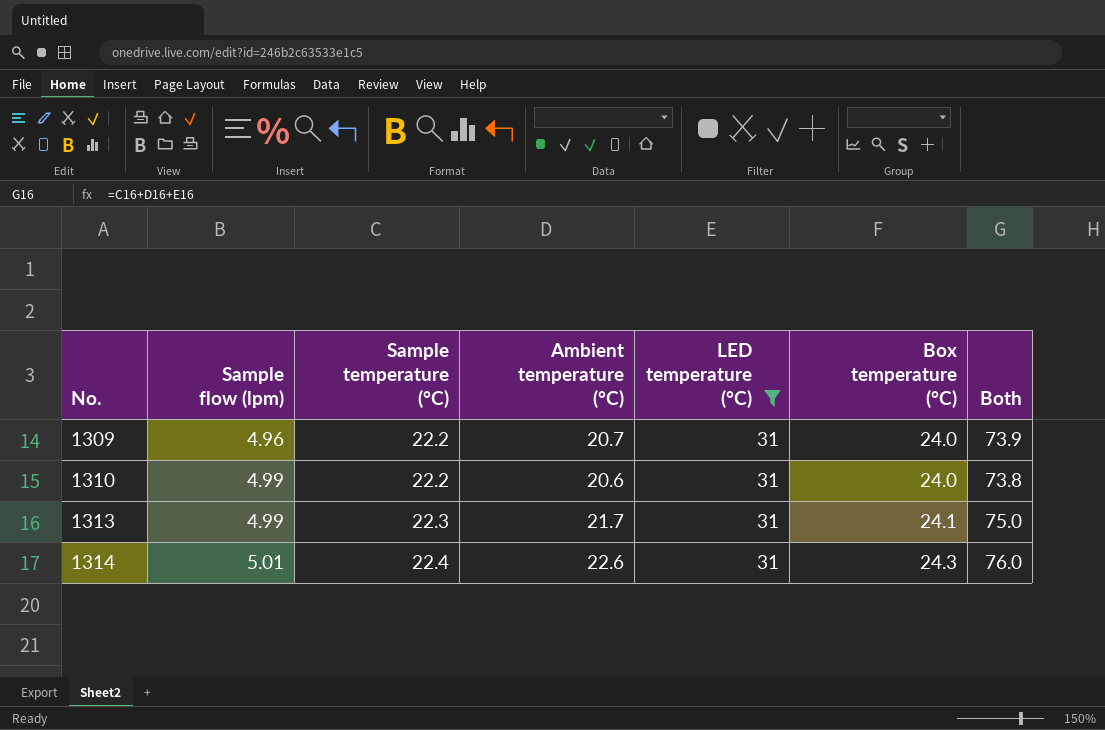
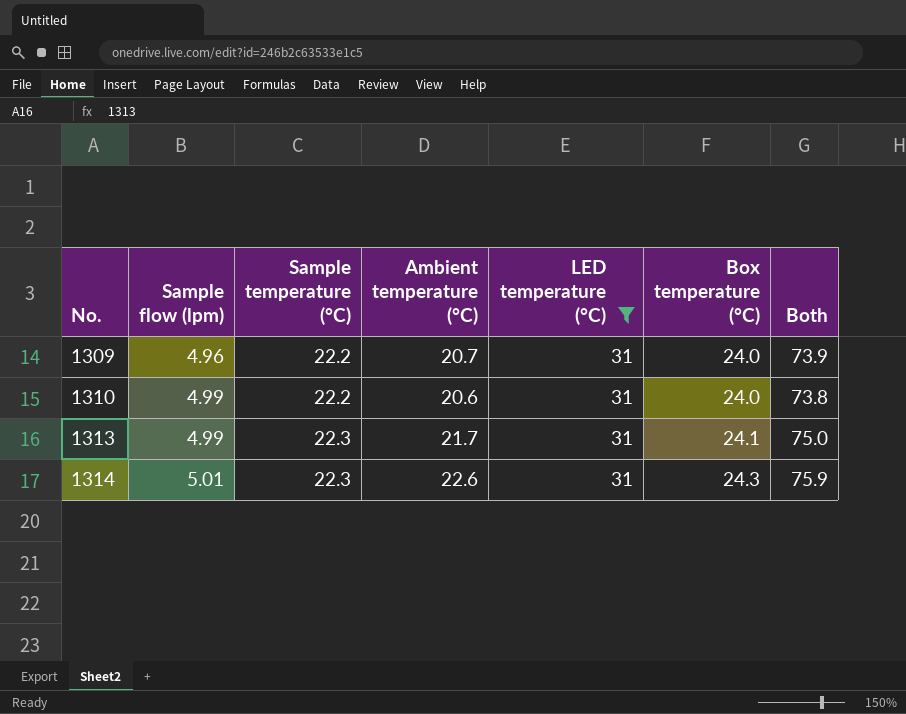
1314 | Sample temperature (°C): 22.4 -> 22.3
1314 | Both: 76.0 -> 75.9

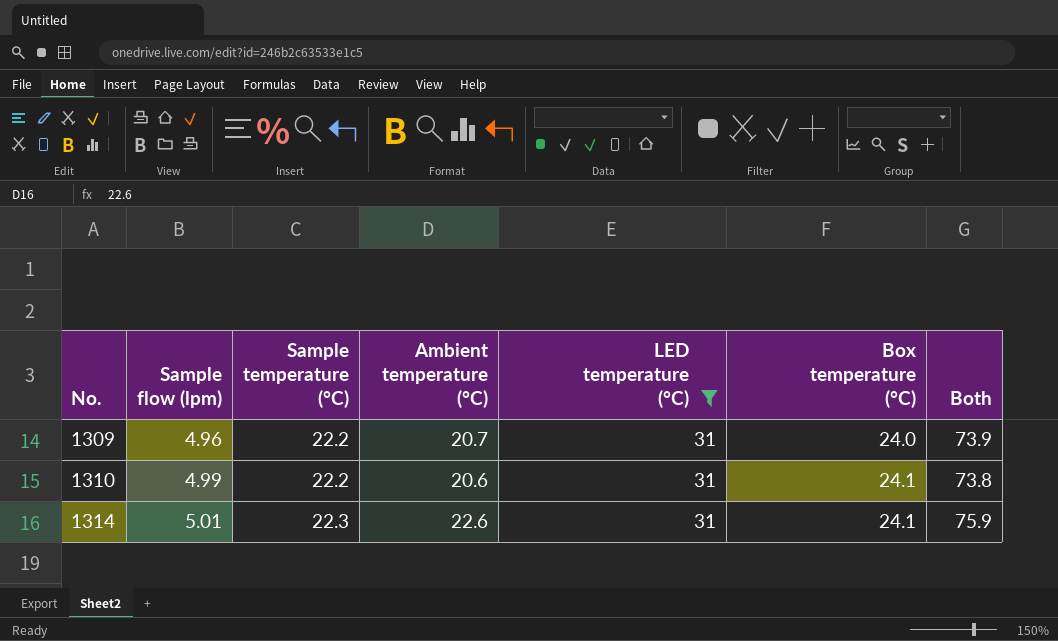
row 1313: 4.99 | 22.3 | 21.7 | 31 | 24.1 | 75.0 -> none
1310 | Box temperature (°C): 24.0 -> 24.1
1314 | Box temperature (°C): 24.3 -> 24.1

